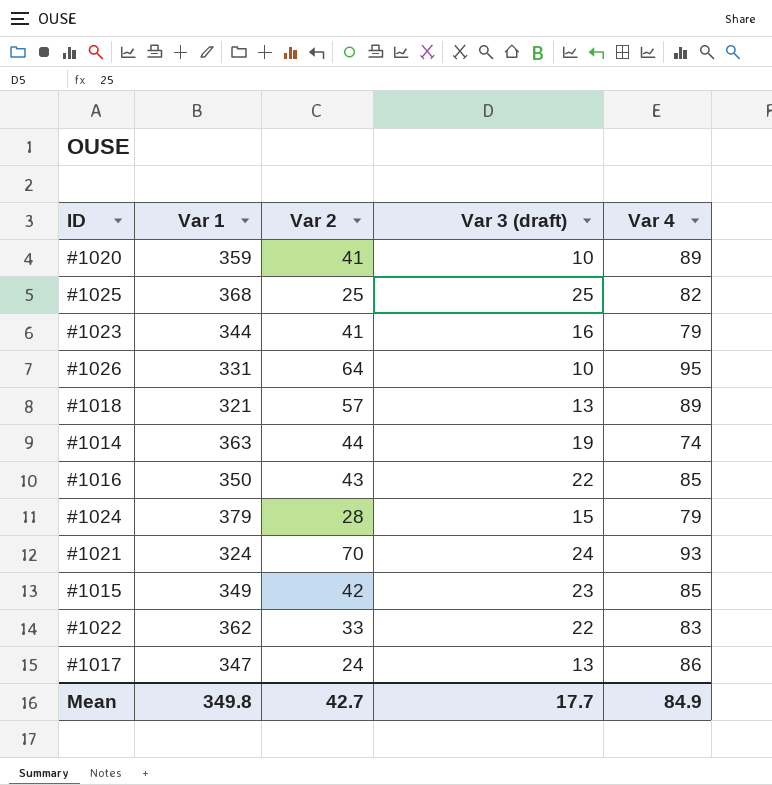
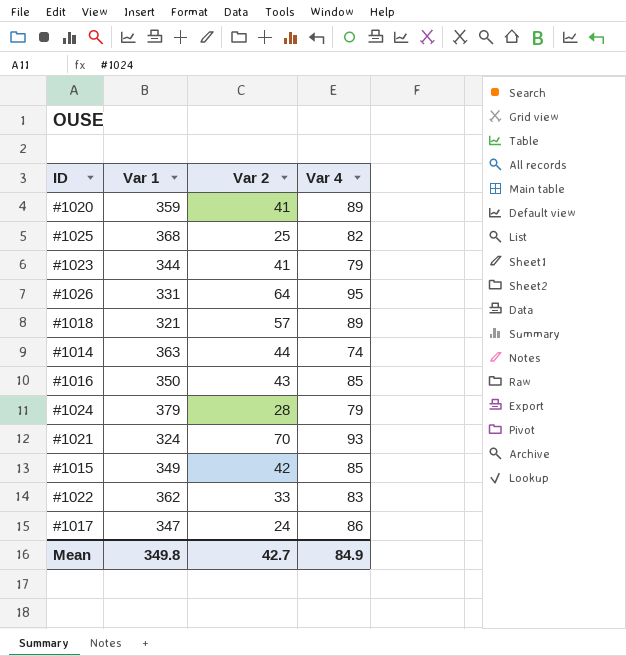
column Var 3 (draft) | position: 4 -> none

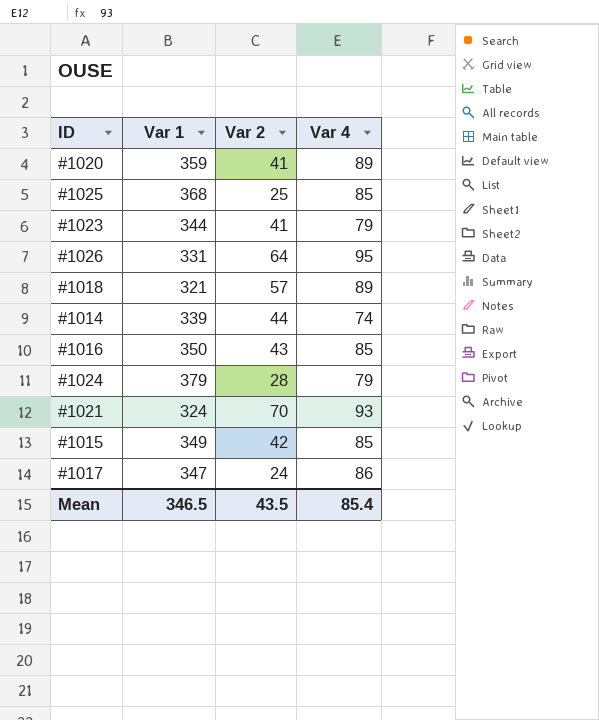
row #1022: 362 | 33 | 83 -> none
#1025 | Var 4: 82 -> 85
#1014 | Var 1: 363 -> 339
Mean | Var 1: 349.8 -> 346.5
Mean | Var 2: 42.7 -> 43.5
Mean | Var 4: 84.9 -> 85.4

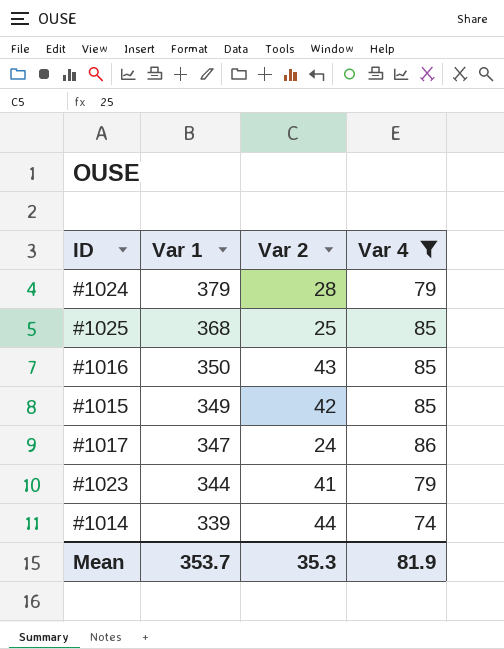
filter: none -> Var 4 <= 86
row order: none -> Var 1 descending
Mean | Var 1: 346.5 -> 353.7
Mean | Var 2: 43.5 -> 35.3
Mean | Var 4: 85.4 -> 81.9

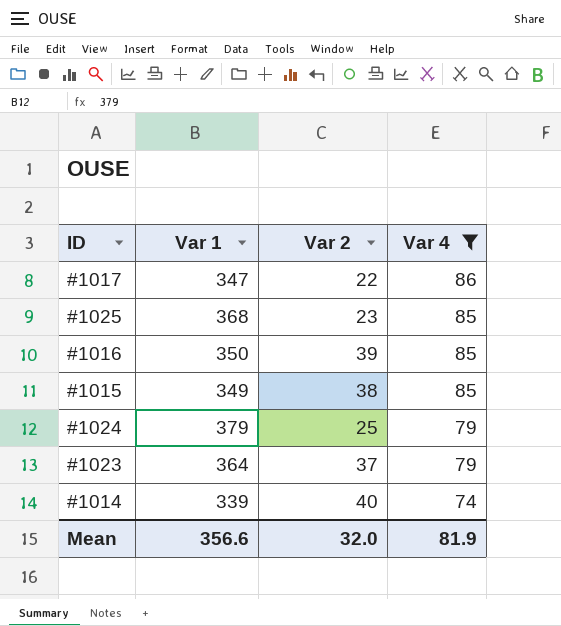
row order: Var 1 descending -> Var 4 descending
#1017 | Var 2: 24 -> 22
#1025 | Var 2: 25 -> 23
#1016 | Var 2: 43 -> 39
#1015 | Var 2: 42 -> 38
#1024 | Var 2: 28 -> 25
#1023 | Var 1: 344 -> 364
#1023 | Var 2: 41 -> 37
#1014 | Var 2: 44 -> 40
Mean | Var 1: 353.7 -> 356.6
Mean | Var 2: 35.3 -> 32.0

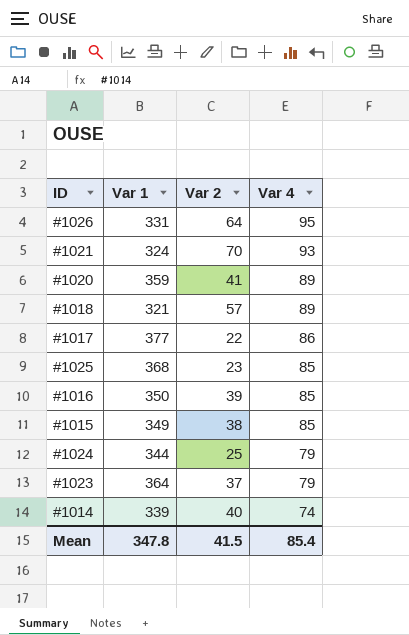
filter: Var 4 <= 86 -> none
#1017 | Var 1: 347 -> 377
#1024 | Var 1: 379 -> 344
Mean | Var 1: 356.6 -> 347.8
Mean | Var 2: 32.0 -> 41.5
Mean | Var 4: 81.9 -> 85.4

